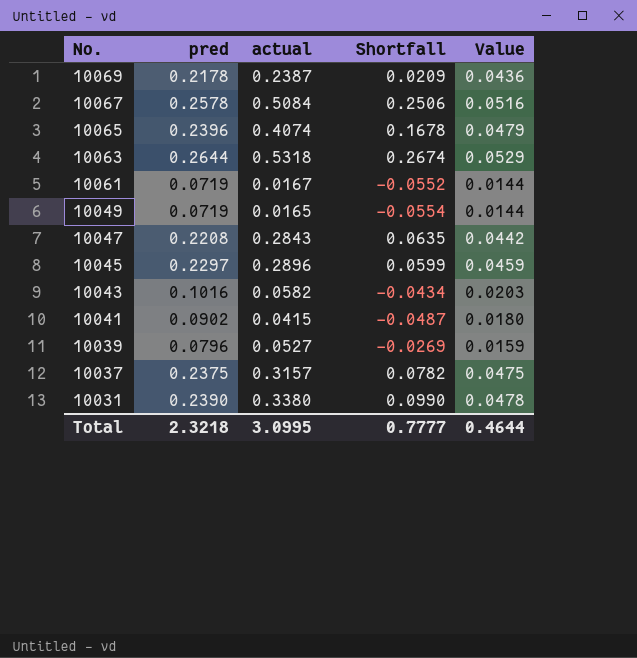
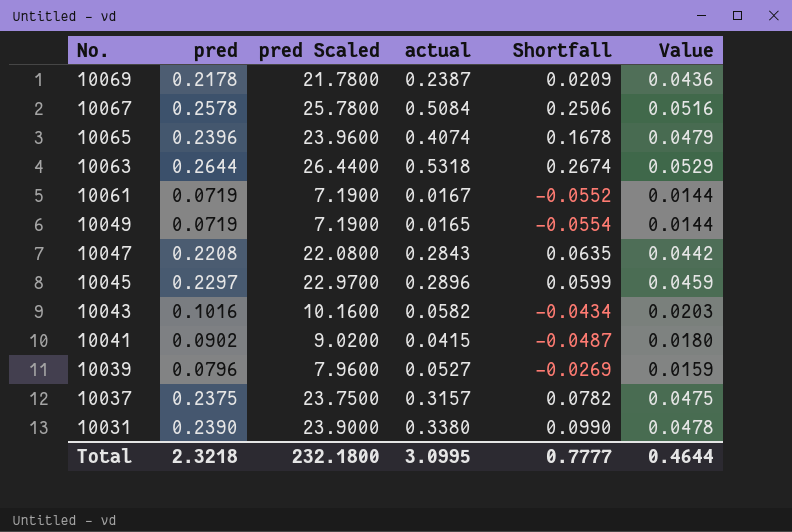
column pred Scaled | formula: none -> [pred] * 100

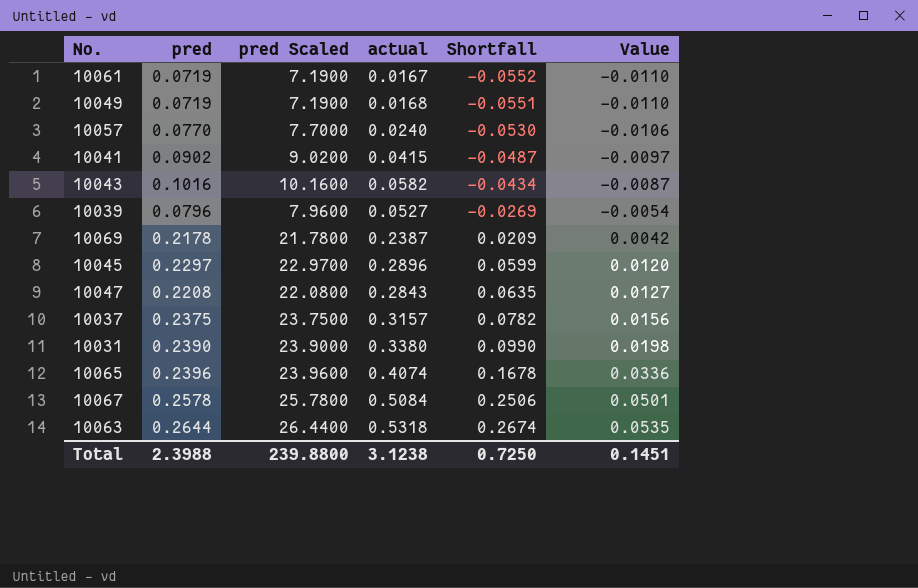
row order: No. descending -> Shortfall ascending
column Value | formula: [pred] * 0.2 -> [Shortfall] * 0.2
10049 | actual: 0.0165 -> 0.0168
10049 | Shortfall: -0.0554 -> -0.0551
row 10057: none -> 0.0770 | 7.7000 | 0.0240 | -0.0530 | -0.0106
Total | pred: 2.3218 -> 2.3988
Total | pred Scaled: 232.1800 -> 239.8800
Total | actual: 3.0995 -> 3.1238
Total | Shortfall: 0.7777 -> 0.7250
Total | Value: 0.4644 -> 0.1451

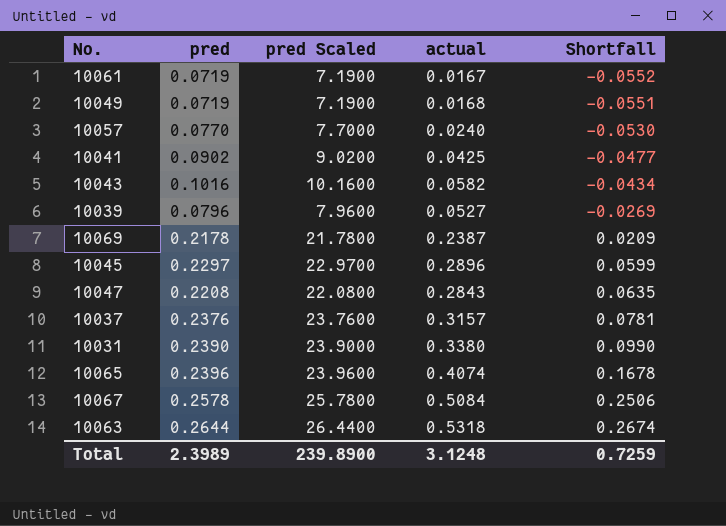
column Value | formula: [Shortfall] * 0.2 -> none
10041 | actual: 0.0415 -> 0.0425
10041 | Shortfall: -0.0487 -> -0.0477
10037 | pred: 0.2375 -> 0.2376
10037 | pred Scaled: 23.7500 -> 23.7600
10037 | Shortfall: 0.0782 -> 0.0781
Total | pred: 2.3988 -> 2.3989
Total | pred Scaled: 239.8800 -> 239.8900
Total | actual: 3.1238 -> 3.1248
Total | Shortfall: 0.7250 -> 0.7259

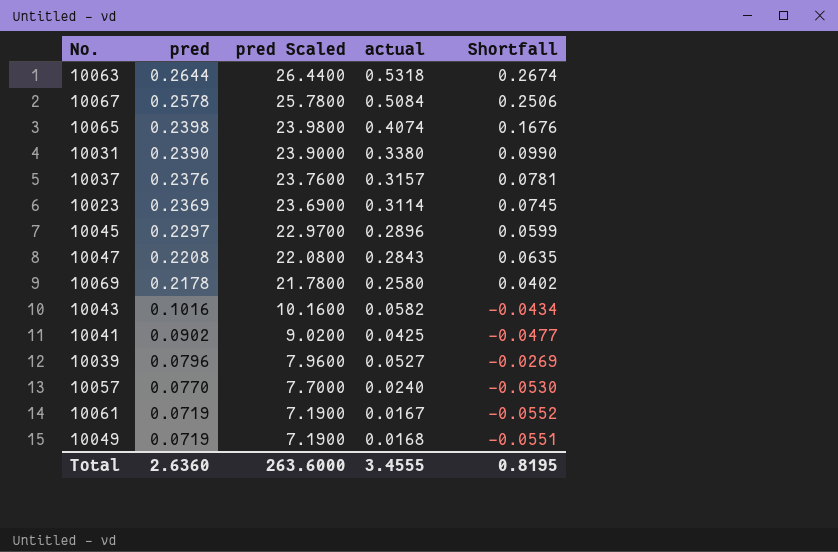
row order: Shortfall ascending -> pred descending
10065 | pred: 0.2396 -> 0.2398
10065 | pred Scaled: 23.9600 -> 23.9800
10065 | Shortfall: 0.1678 -> 0.1676
row 10023: none -> 0.2369 | 23.6900 | 0.3114 | 0.0745
10069 | actual: 0.2387 -> 0.2580
10069 | Shortfall: 0.0209 -> 0.0402
Total | pred: 2.3989 -> 2.6360
Total | pred Scaled: 239.8900 -> 263.6000
Total | actual: 3.1248 -> 3.4555
Total | Shortfall: 0.7259 -> 0.8195

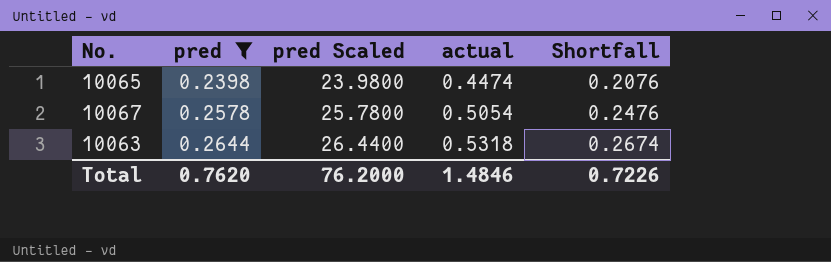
filter: none -> pred >= 0.2398
row order: pred descending -> pred ascending
10065 | actual: 0.4074 -> 0.4474
10065 | Shortfall: 0.1676 -> 0.2076
10067 | actual: 0.5084 -> 0.5054
10067 | Shortfall: 0.2506 -> 0.2476
Total | pred: 2.6360 -> 0.7620
Total | pred Scaled: 263.6000 -> 76.2000
Total | actual: 3.4555 -> 1.4846
Total | Shortfall: 0.8195 -> 0.7226

